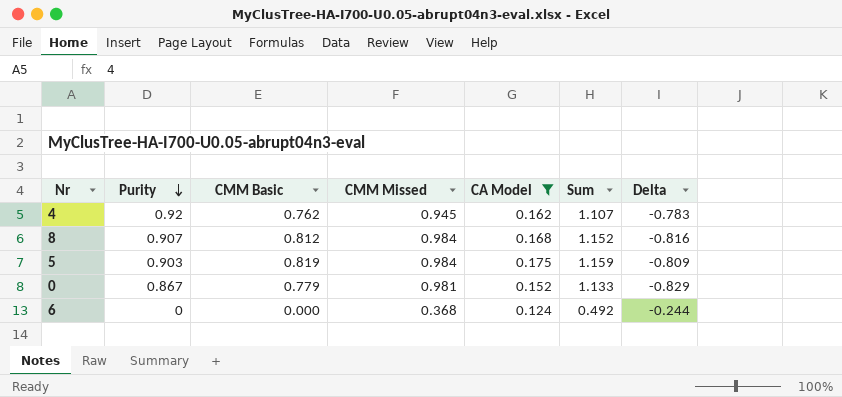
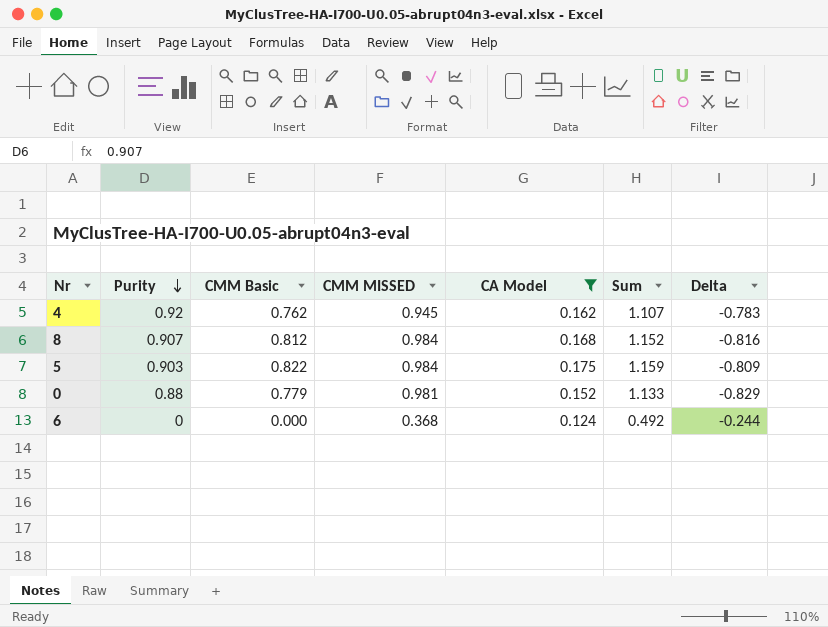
column name: CMM Missed -> CMM MISSED
5 | CMM Basic: 0.819 -> 0.822
0 | Purity: 0.867 -> 0.88

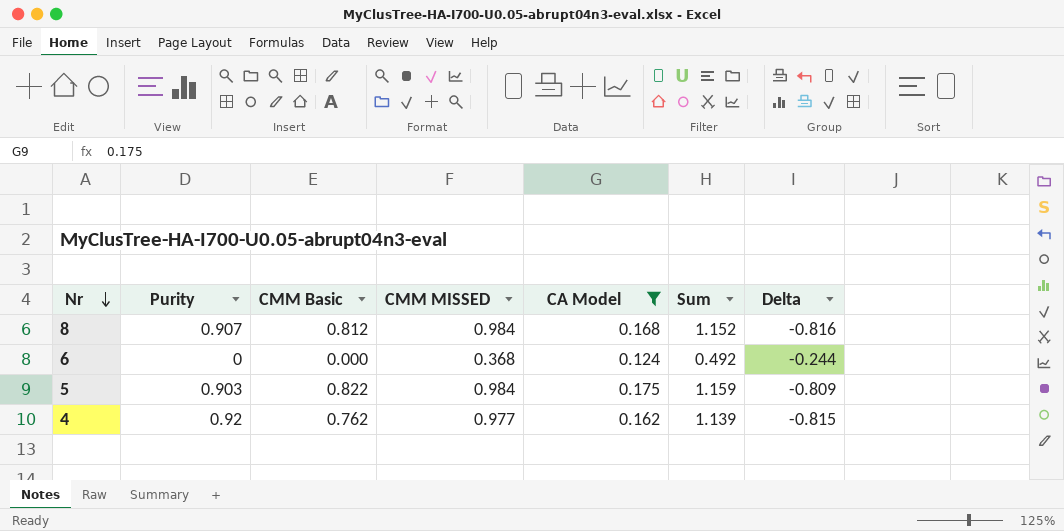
row order: Purity descending -> Nr descending
row 0: 0.88 | 0.779 | 0.981 | 0.152 | 1.133 | -0.829 -> none
4 | CMM MISSED: 0.945 -> 0.977
4 | Sum: 1.107 -> 1.139
4 | Delta: -0.783 -> -0.815

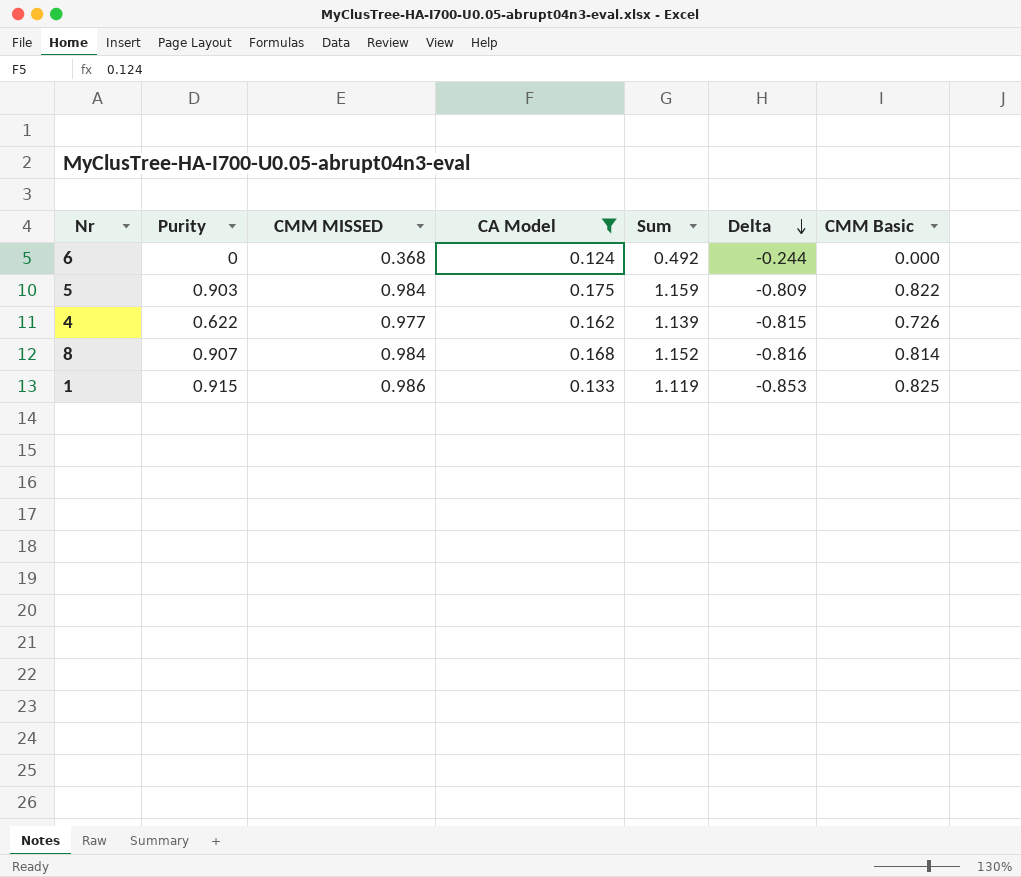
row order: Nr descending -> Delta descending
column CMM Basic | position: 3 -> 7
4 | Purity: 0.92 -> 0.622
4 | CMM Basic: 0.762 -> 0.726
8 | CMM Basic: 0.812 -> 0.814
row 1: none -> 0.915 | 0.986 | 0.133 | 1.119 | -0.853 | 0.825

